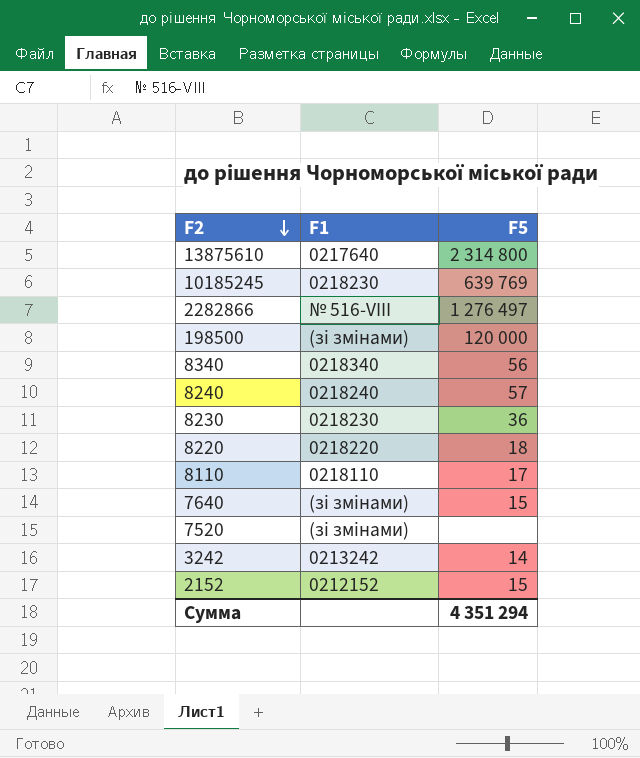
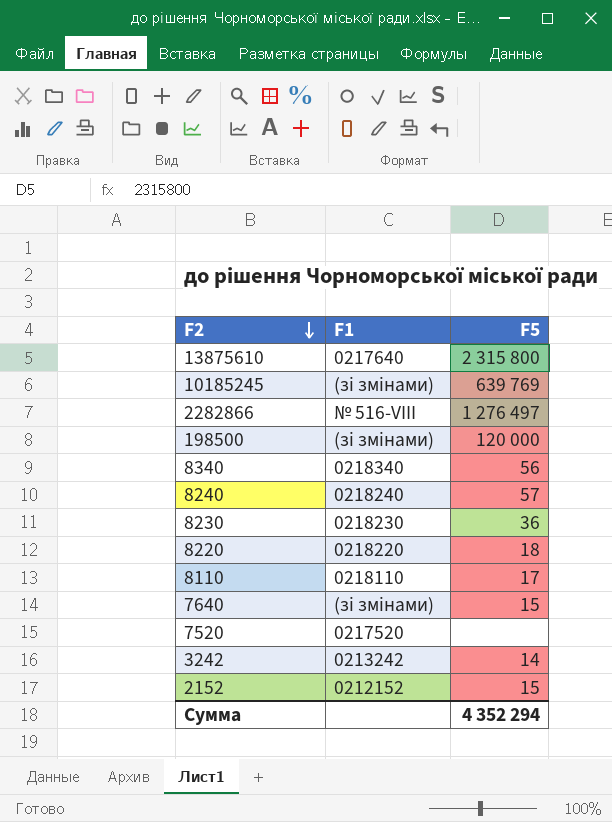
13875610 | F5: 2 314 800 -> 2 315 800
10185245 | F1: 0218230 -> (зі змінами)
7520 | F1: (зі змінами) -> 0217520
Сумма | F5: 4 351 294 -> 4 352 294

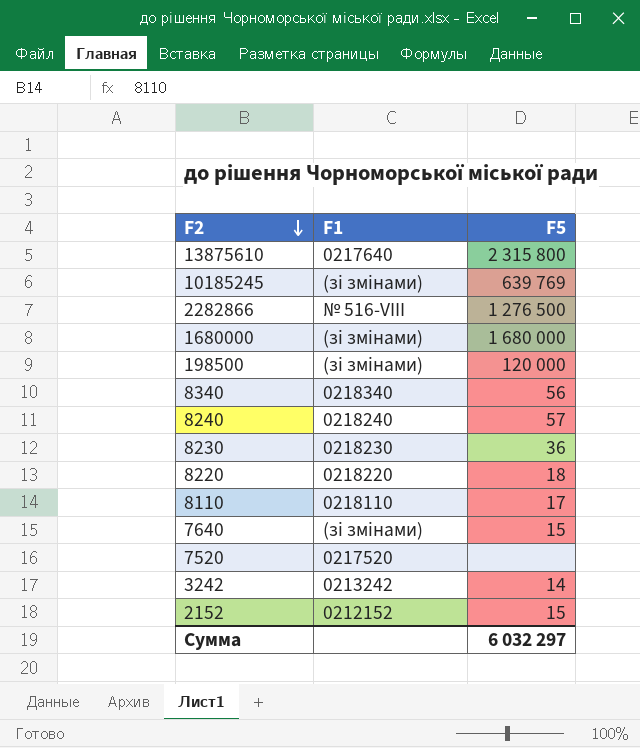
2282866 | F5: 1 276 497 -> 1 276 500
row 1680000: none -> (зі змінами) | 1 680 000
Сумма | F5: 4 352 294 -> 6 032 297

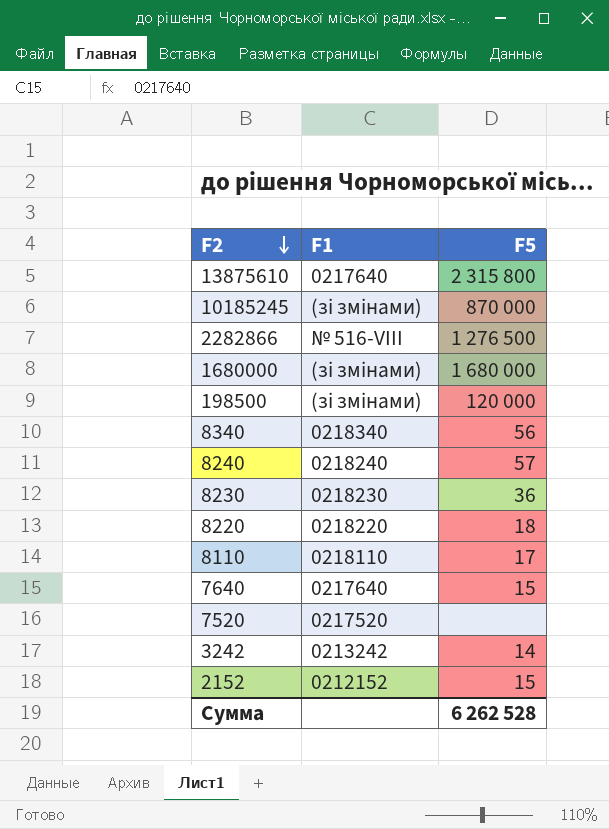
10185245 | F5: 639 769 -> 870 000
7640 | F1: (зі змінами) -> 0217640
Сумма | F5: 6 032 297 -> 6 262 528

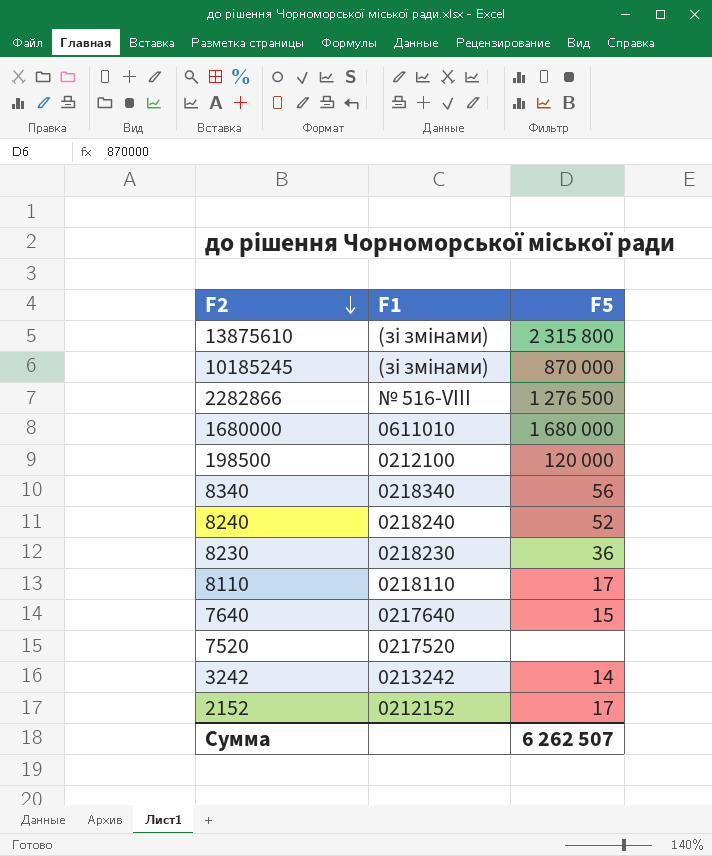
row 8220: 0218220 | 18 -> none
13875610 | F1: 0217640 -> (зі змінами)
1680000 | F1: (зі змінами) -> 0611010
198500 | F1: (зі змінами) -> 0212100
8240 | F5: 57 -> 52
2152 | F5: 15 -> 17
Сумма | F5: 6 262 528 -> 6 262 507

